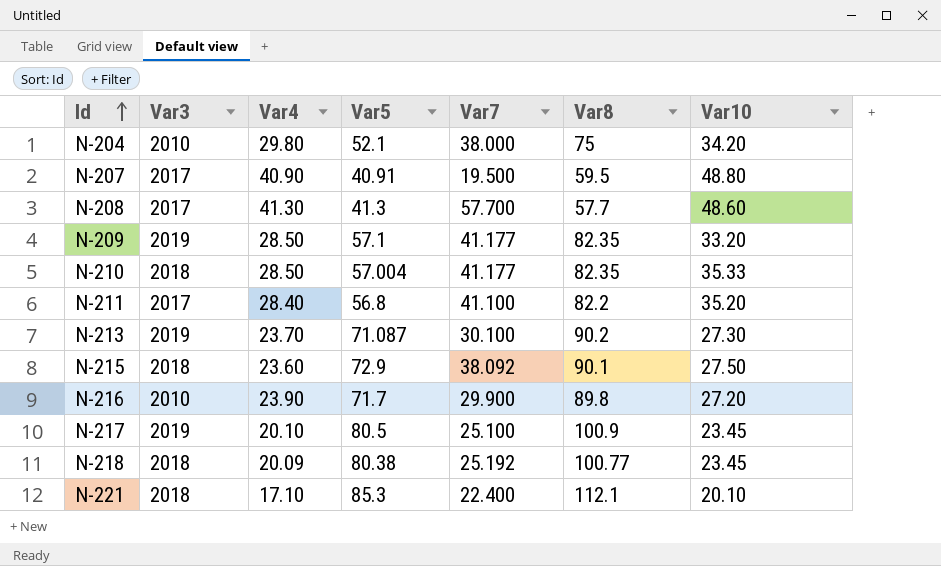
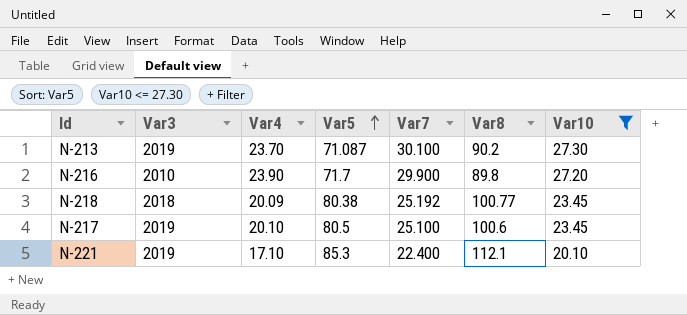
filter: none -> Var10 <= 27.30
row order: Id ascending -> Var5 ascending
N-217 | Var8: 100.9 -> 100.6
N-221 | Var3: 2018 -> 2019

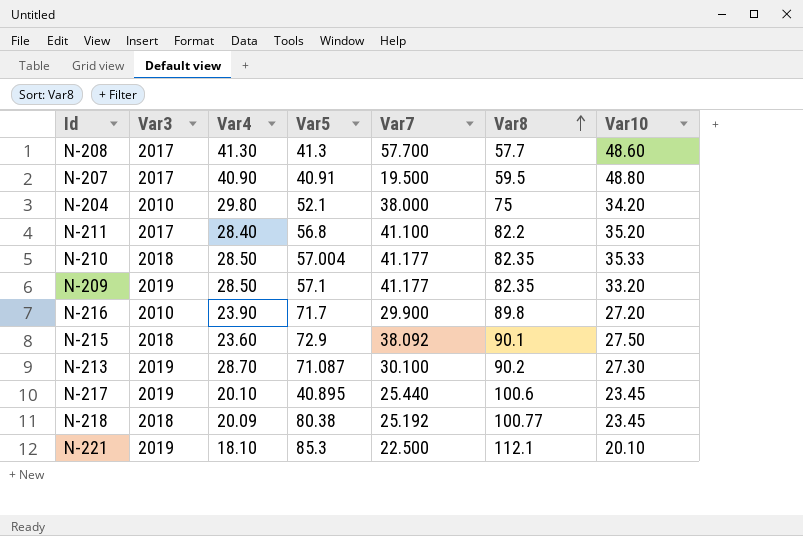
filter: Var10 <= 27.30 -> none
row order: Var5 ascending -> Var8 ascending
N-213 | Var4: 23.70 -> 28.70
N-217 | Var5: 80.5 -> 40.895
N-217 | Var7: 25.100 -> 25.440
N-221 | Var4: 17.10 -> 18.10
N-221 | Var7: 22.400 -> 22.500

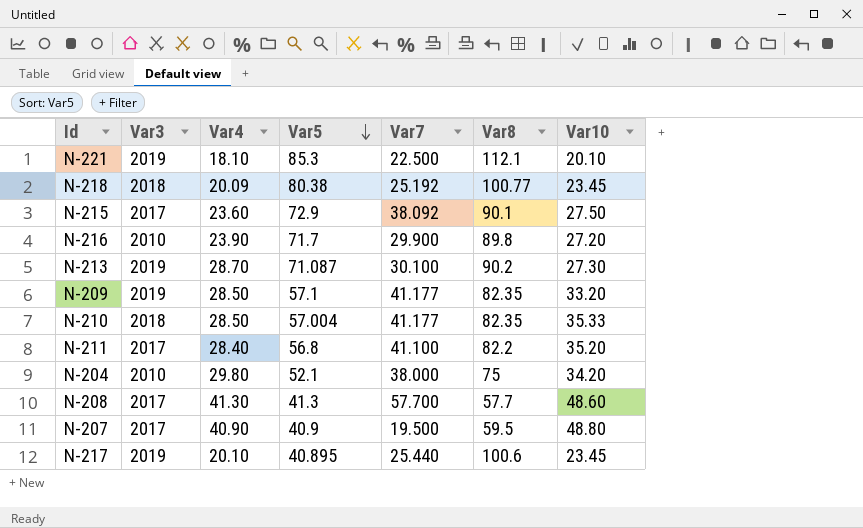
row order: Var8 ascending -> Var5 descending
N-215 | Var3: 2018 -> 2017
N-207 | Var5: 40.91 -> 40.9

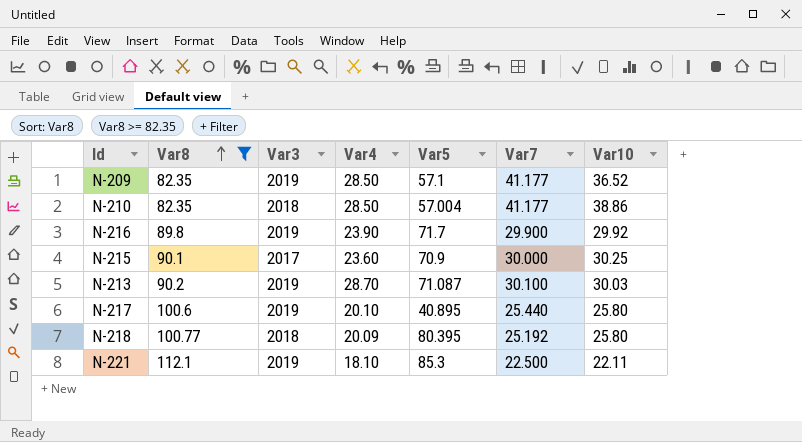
filter: none -> Var8 >= 82.35
row order: Var5 descending -> Var8 ascending
column Var8 | position: 6 -> 2
N-209 | Var10: 33.20 -> 36.52
N-210 | Var10: 35.33 -> 38.86
N-216 | Var3: 2010 -> 2019
N-216 | Var10: 27.20 -> 29.92
N-215 | Var5: 72.9 -> 70.9
N-215 | Var7: 38.092 -> 30.000
N-215 | Var10: 27.50 -> 30.25
N-213 | Var10: 27.30 -> 30.03
N-217 | Var10: 23.45 -> 25.80
N-218 | Var5: 80.38 -> 80.395
N-218 | Var10: 23.45 -> 25.80
N-221 | Var10: 20.10 -> 22.11

